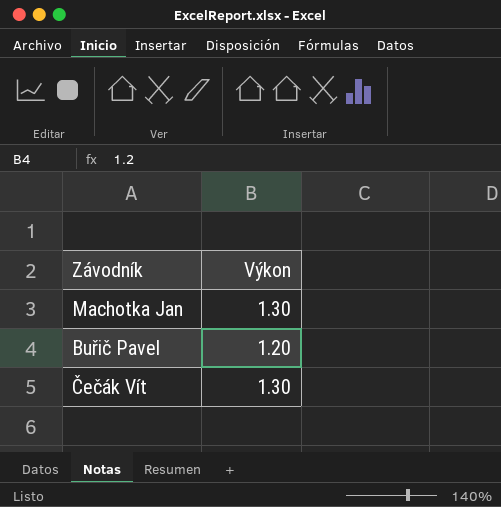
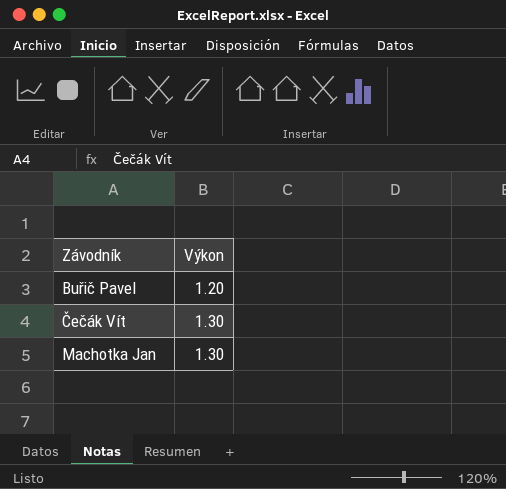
row order: none -> Závodník ascending

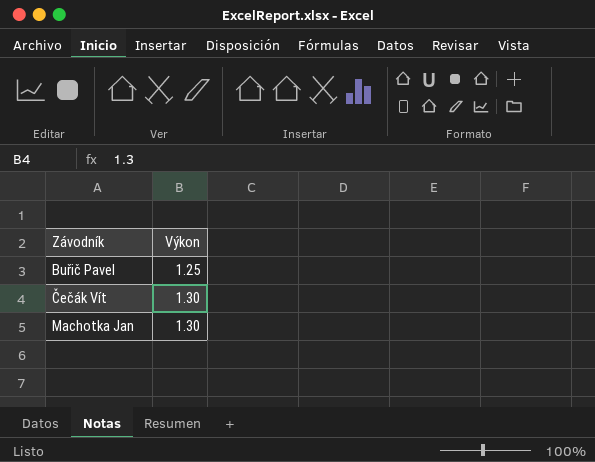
Buřič Pavel | Výkon: 1.20 -> 1.25

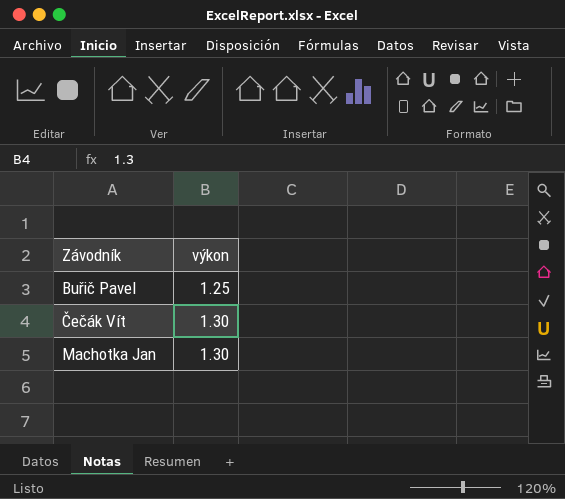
column name: Výkon -> výkon

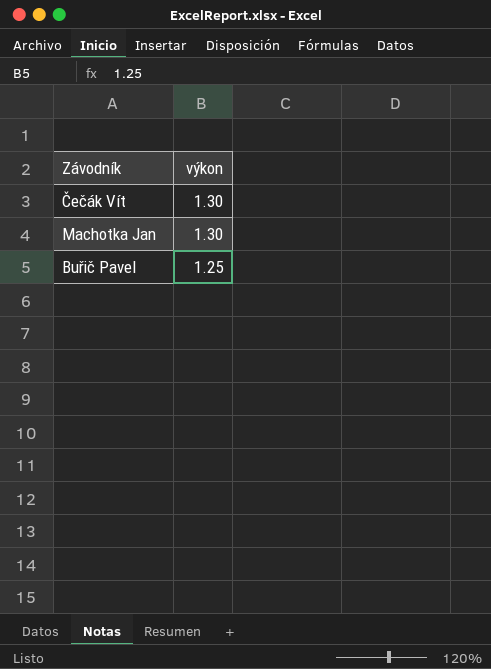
row order: Závodník ascending -> výkon descending

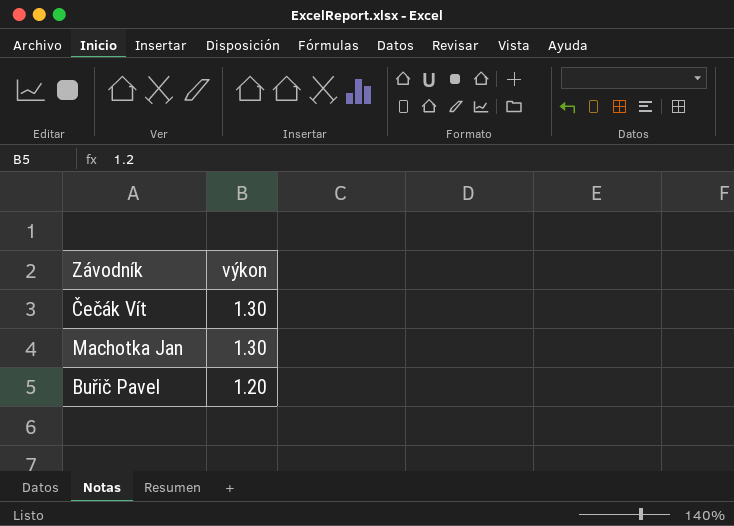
Buřič Pavel | výkon: 1.25 -> 1.20

